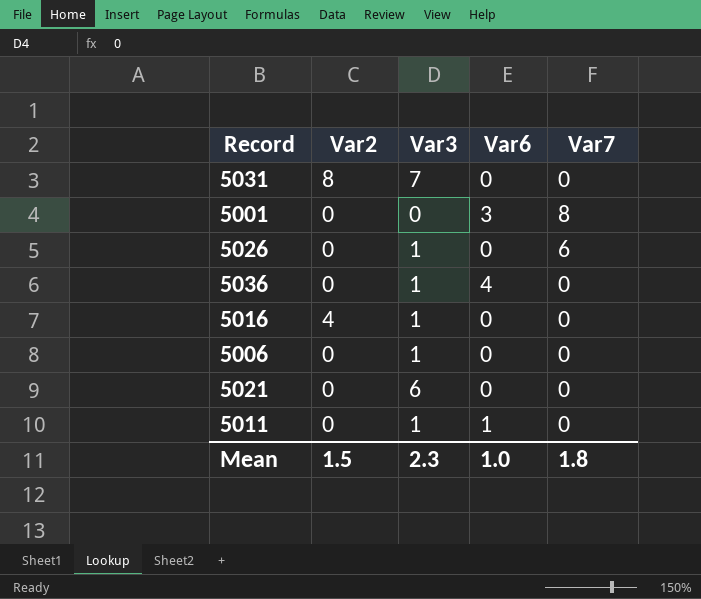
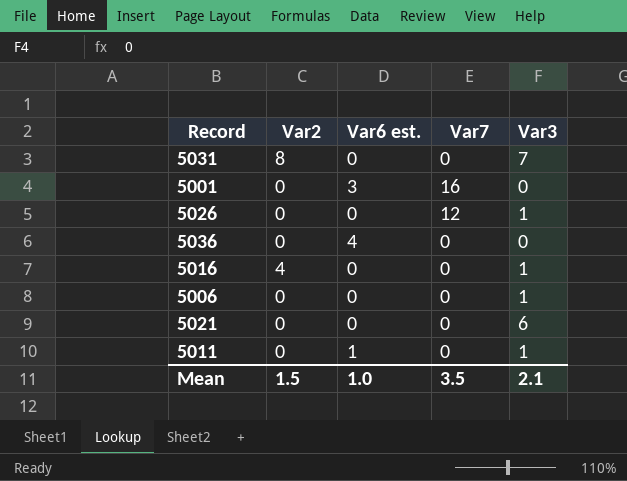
column name: Var6 -> Var6 est.
column Var3 | position: 3 -> 5
5001 | Var7: 8 -> 16
5026 | Var7: 6 -> 12
5036 | Var3: 1 -> 0
Mean | Var7: 1.8 -> 3.5
Mean | Var3: 2.3 -> 2.1

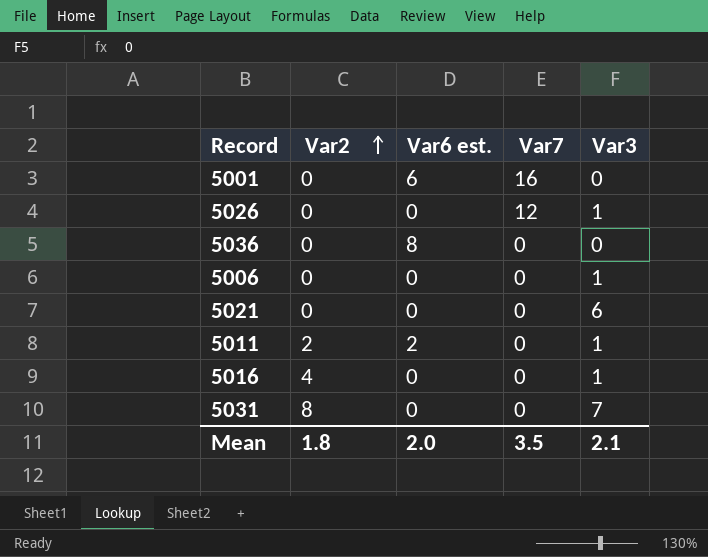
row order: none -> Var2 ascending
5001 | Var6 est.: 3 -> 6
5036 | Var6 est.: 4 -> 8
5011 | Var2: 0 -> 2
5011 | Var6 est.: 1 -> 2
Mean | Var2: 1.5 -> 1.8
Mean | Var6 est.: 1.0 -> 2.0

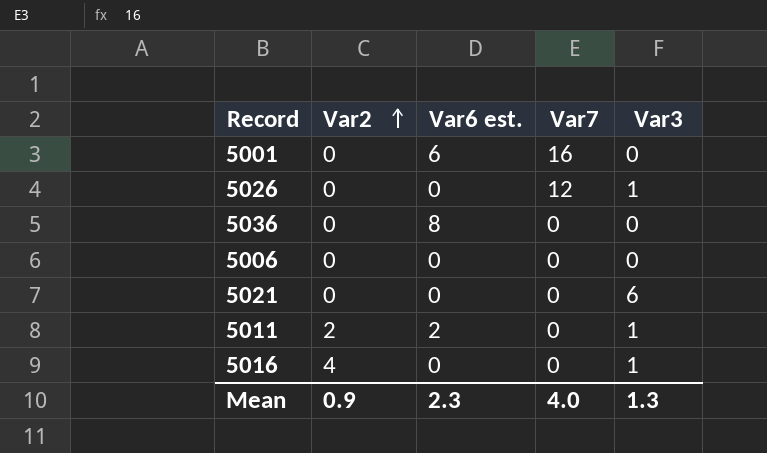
row 5031: 8 | 0 | 0 | 7 -> none
5006 | Var3: 1 -> 0
Mean | Var2: 1.8 -> 0.9
Mean | Var6 est.: 2.0 -> 2.3
Mean | Var7: 3.5 -> 4.0
Mean | Var3: 2.1 -> 1.3

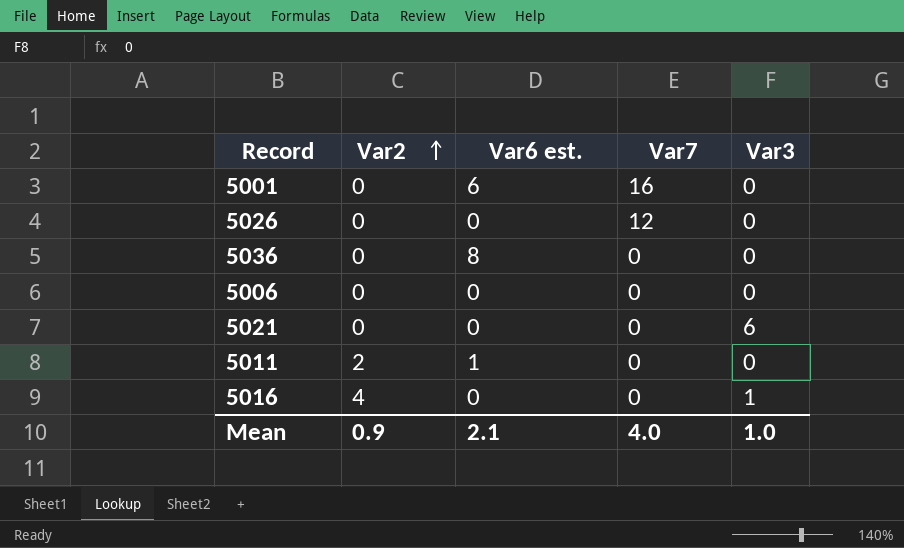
5026 | Var3: 1 -> 0
5011 | Var6 est.: 2 -> 1
5011 | Var3: 1 -> 0
Mean | Var6 est.: 2.3 -> 2.1
Mean | Var3: 1.3 -> 1.0

